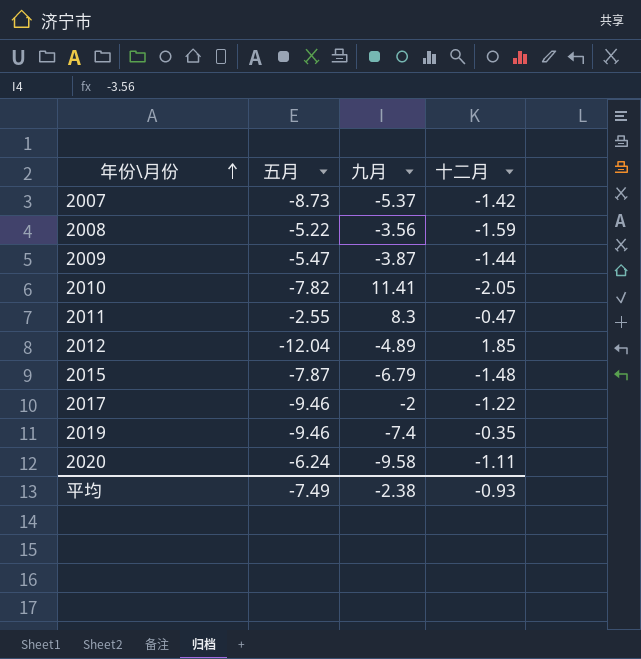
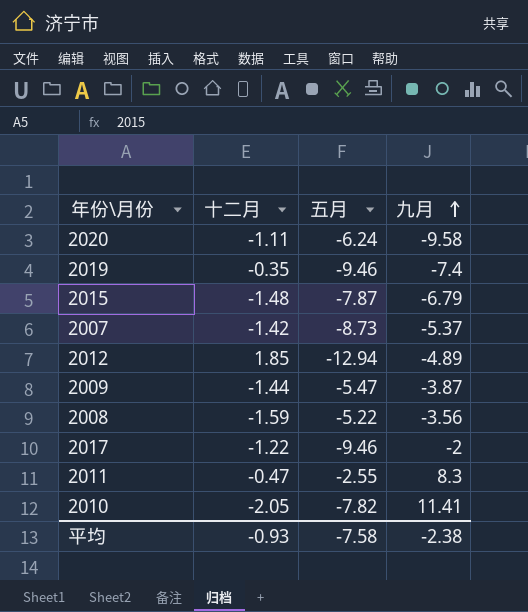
row order: 年份\月份 ascending -> 九月 ascending
column 十二月 | position: 4 -> 2
2012 | 五月: -12.04 -> -12.94
平均 | 五月: -7.49 -> -7.58

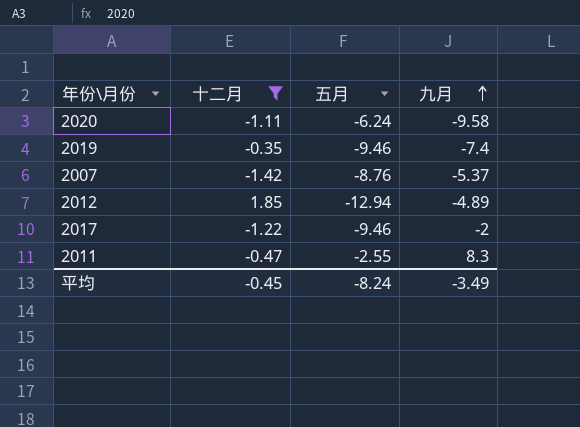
filter: none -> 十二月 >= -1.42
2007 | 五月: -8.73 -> -8.76
平均 | 十二月: -0.93 -> -0.45
平均 | 五月: -7.58 -> -8.24
平均 | 九月: -2.38 -> -3.49

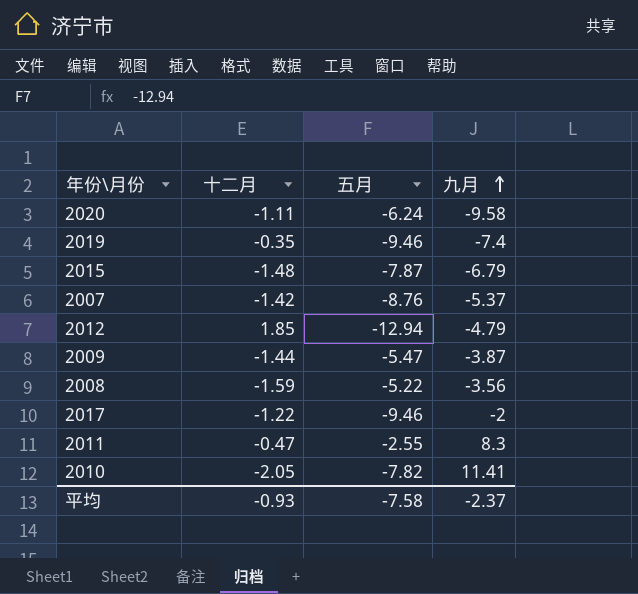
filter: 十二月 >= -1.42 -> none
2012 | 九月: -4.89 -> -4.79
平均 | 十二月: -0.45 -> -0.93
平均 | 五月: -8.24 -> -7.58
平均 | 九月: -3.49 -> -2.37

